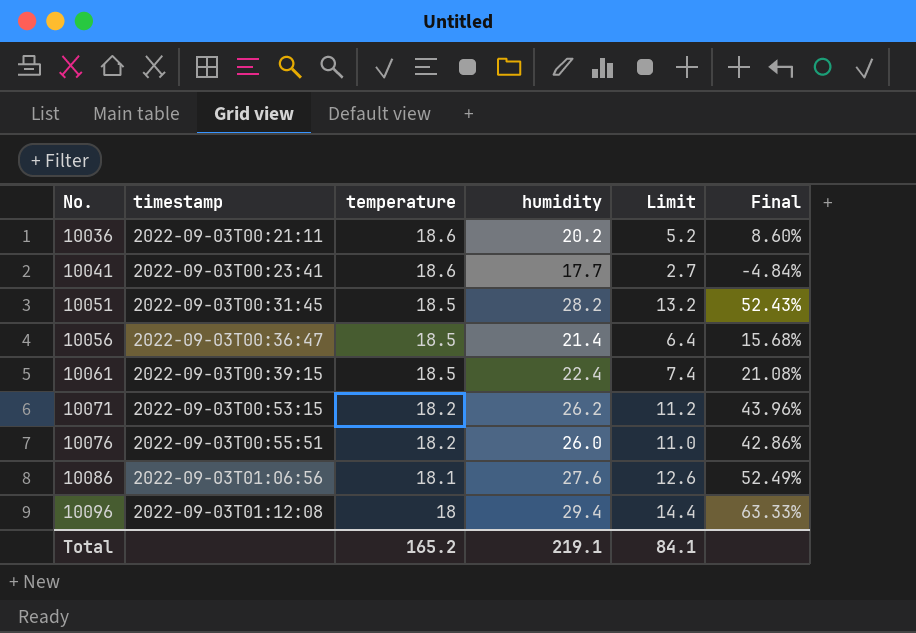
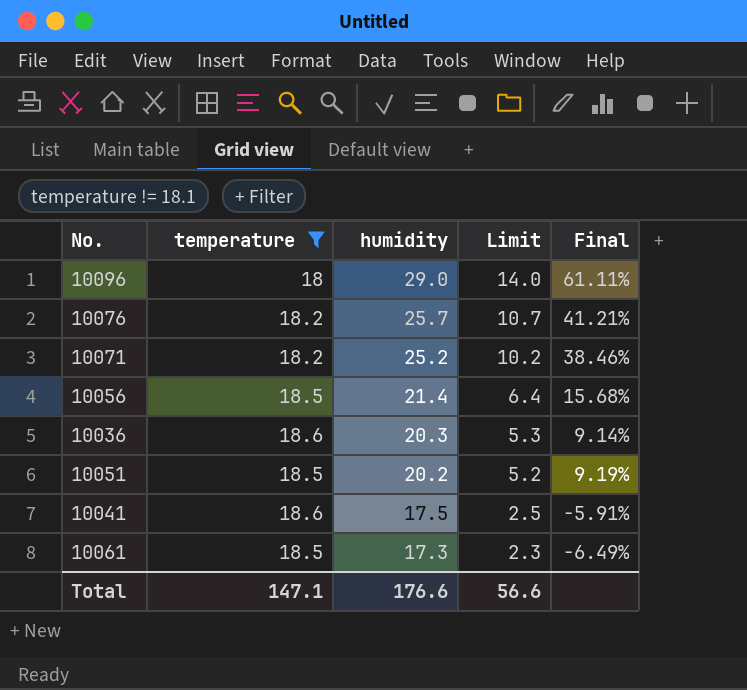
filter: none -> temperature != 18.1
row order: No. ascending -> humidity descending
column timestamp | position: 2 -> none
10096 | humidity: 29.4 -> 29.0
10096 | Limit: 14.4 -> 14.0
10096 | Final: 63.33% -> 61.11%
10076 | humidity: 26.0 -> 25.7
10076 | Limit: 11.0 -> 10.7
10076 | Final: 42.86% -> 41.21%
10071 | humidity: 26.2 -> 25.2
10071 | Limit: 11.2 -> 10.2
10071 | Final: 43.96% -> 38.46%
10036 | humidity: 20.2 -> 20.3
10036 | Limit: 5.2 -> 5.3
10036 | Final: 8.60% -> 9.14%
10051 | humidity: 28.2 -> 20.2
10051 | Limit: 13.2 -> 5.2
10051 | Final: 52.43% -> 9.19%
10041 | humidity: 17.7 -> 17.5
10041 | Limit: 2.7 -> 2.5
10041 | Final: -4.84% -> -5.91%
10061 | humidity: 22.4 -> 17.3
10061 | Limit: 7.4 -> 2.3
10061 | Final: 21.08% -> -6.49%
Total | temperature: 165.2 -> 147.1
Total | humidity: 219.1 -> 176.6
Total | Limit: 84.1 -> 56.6

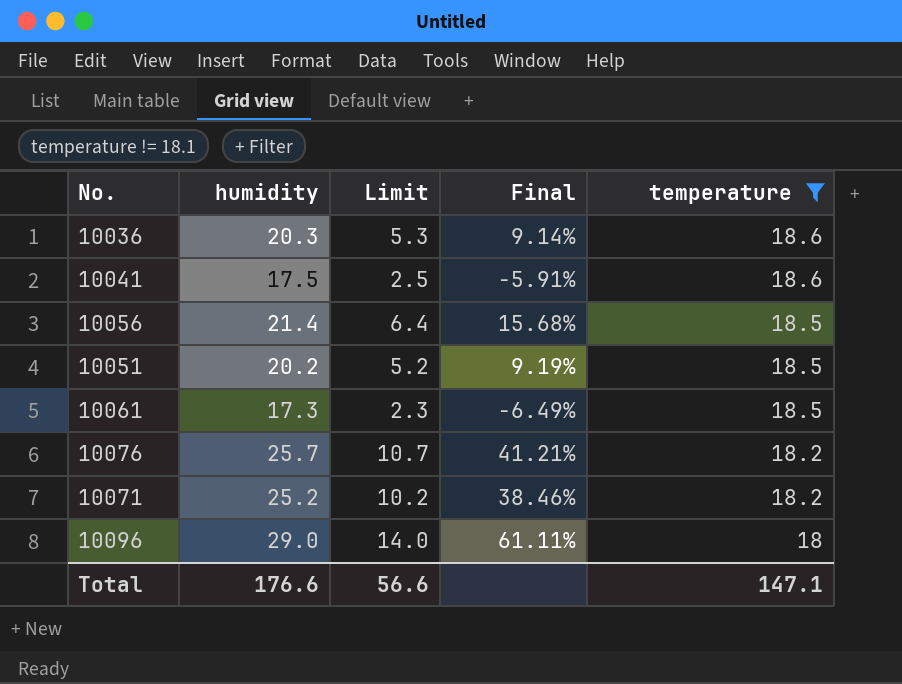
row order: humidity descending -> temperature descending
column temperature | position: 2 -> 5

